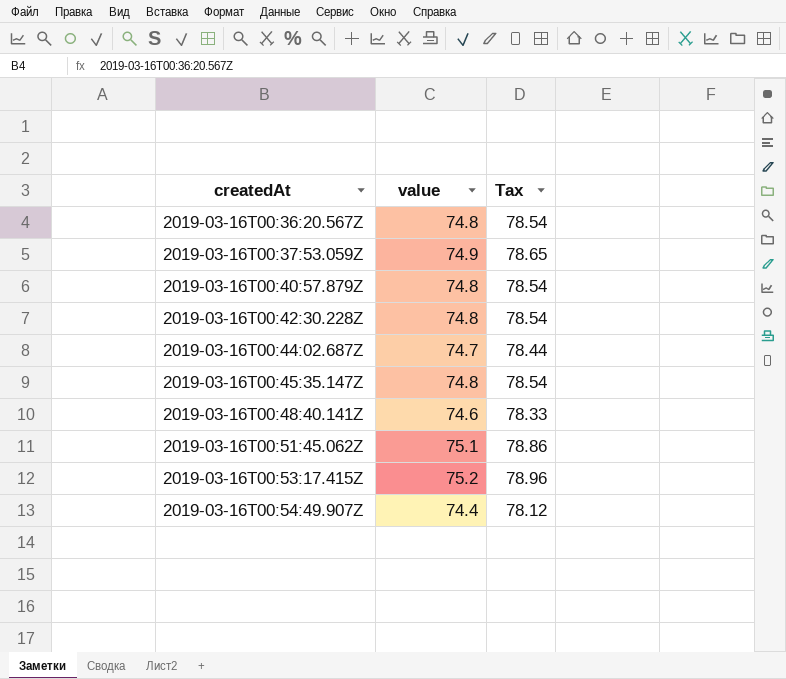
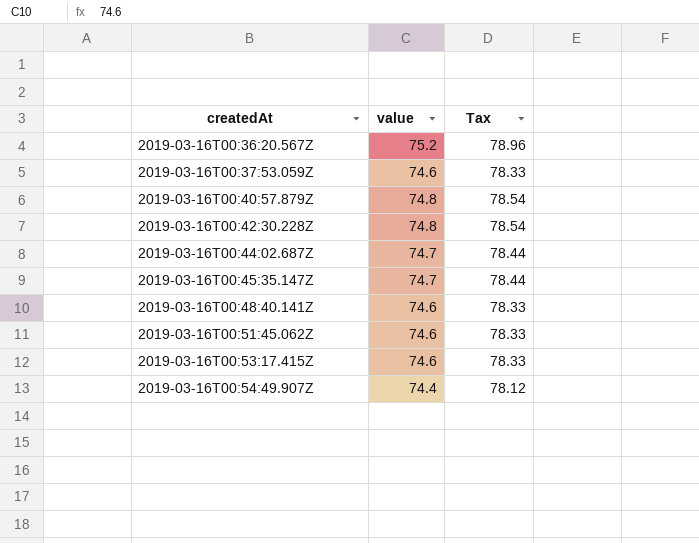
2019-03-16T00:36:20.567Z | value: 74.8 -> 75.2
2019-03-16T00:36:20.567Z | Tax: 78.54 -> 78.96
2019-03-16T00:37:53.059Z | value: 74.9 -> 74.6
2019-03-16T00:37:53.059Z | Tax: 78.65 -> 78.33
2019-03-16T00:45:35.147Z | value: 74.8 -> 74.7
2019-03-16T00:45:35.147Z | Tax: 78.54 -> 78.44
2019-03-16T00:51:45.062Z | value: 75.1 -> 74.6
2019-03-16T00:51:45.062Z | Tax: 78.86 -> 78.33
2019-03-16T00:53:17.415Z | value: 75.2 -> 74.6
2019-03-16T00:53:17.415Z | Tax: 78.96 -> 78.33

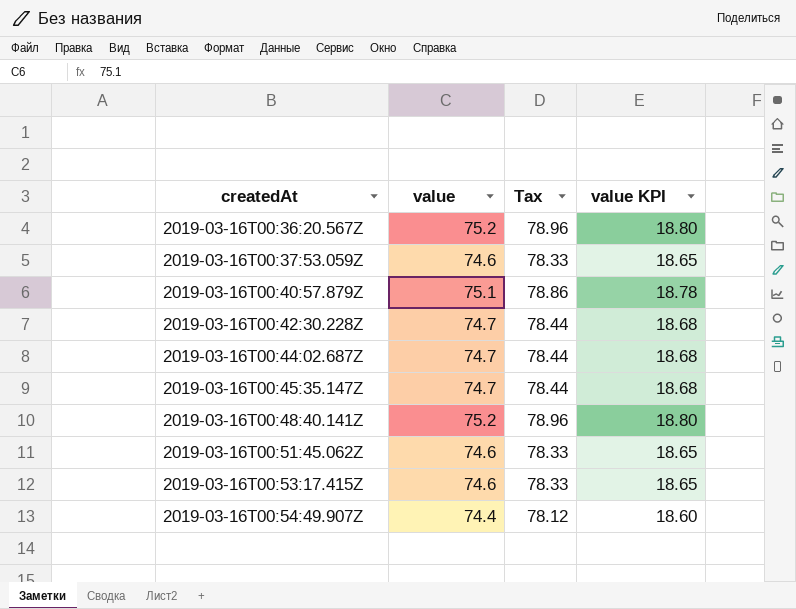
column value KPI | formula: none -> [value] * 0.25
2019-03-16T00:40:57.879Z | value: 74.8 -> 75.1
2019-03-16T00:40:57.879Z | Tax: 78.54 -> 78.86
2019-03-16T00:42:30.228Z | value: 74.8 -> 74.7
2019-03-16T00:42:30.228Z | Tax: 78.54 -> 78.44
2019-03-16T00:48:40.141Z | value: 74.6 -> 75.2
2019-03-16T00:48:40.141Z | Tax: 78.33 -> 78.96

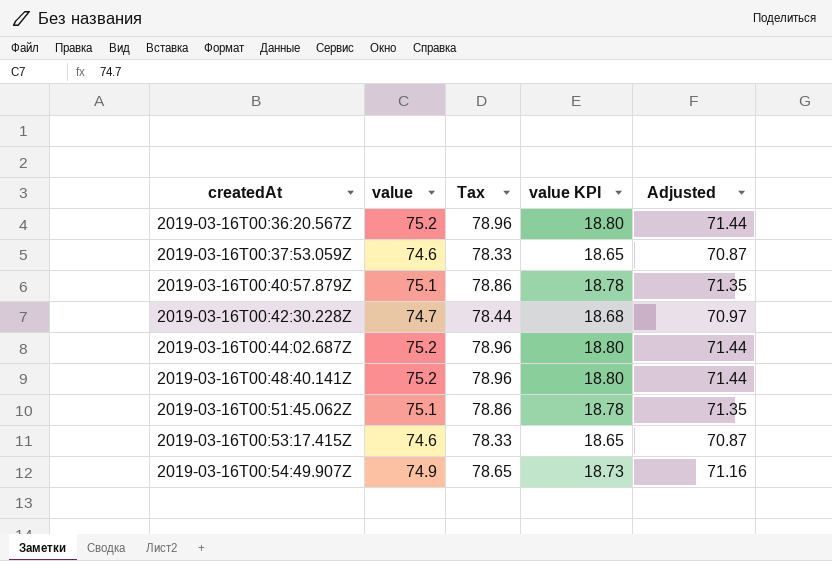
column Adjusted | formula: none -> [value] * 0.95
row 2019-03-16T00:45:35.147Z: 74.7 | 78.44 | 18.68 -> none
2019-03-16T00:44:02.687Z | value: 74.7 -> 75.2
2019-03-16T00:44:02.687Z | Tax: 78.44 -> 78.96
2019-03-16T00:44:02.687Z | value KPI: 18.68 -> 18.80
2019-03-16T00:51:45.062Z | value: 74.6 -> 75.1
2019-03-16T00:51:45.062Z | Tax: 78.33 -> 78.86
2019-03-16T00:51:45.062Z | value KPI: 18.65 -> 18.78
2019-03-16T00:54:49.907Z | value: 74.4 -> 74.9
2019-03-16T00:54:49.907Z | Tax: 78.12 -> 78.65
2019-03-16T00:54:49.907Z | value KPI: 18.60 -> 18.73

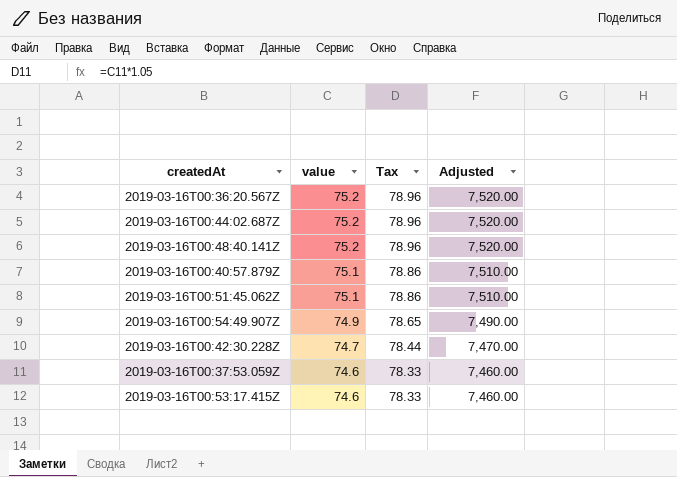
row order: createdAt ascending -> value descending
column value KPI | formula: [value] * 0.25 -> none
column Adjusted | formula: [value] * 0.95 -> [value] * 100

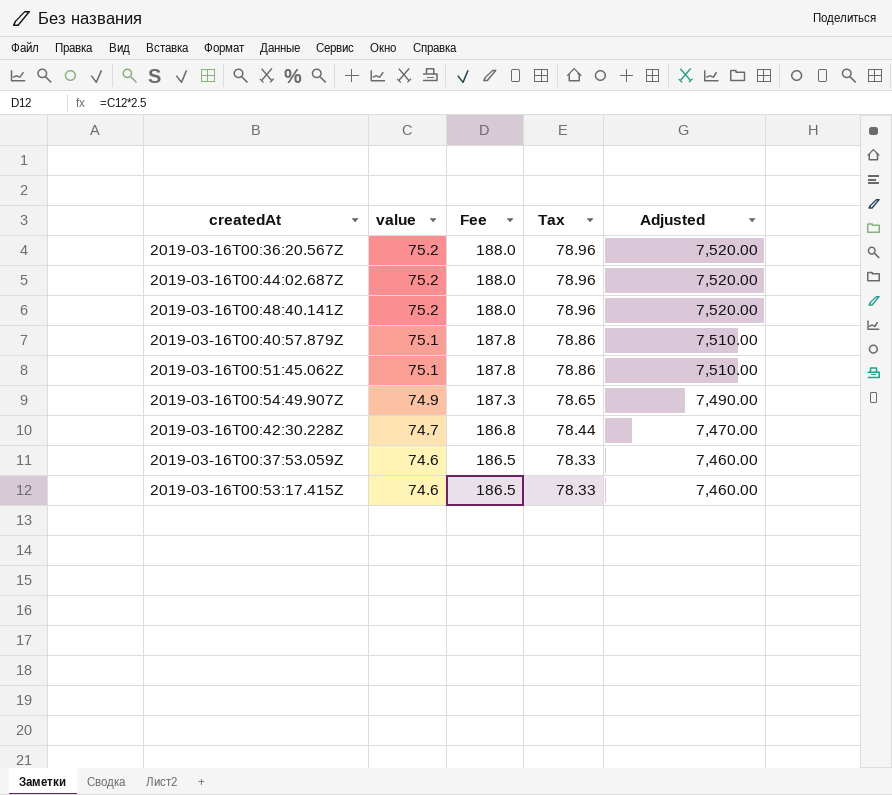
column Fee | formula: none -> [value] * 2.5

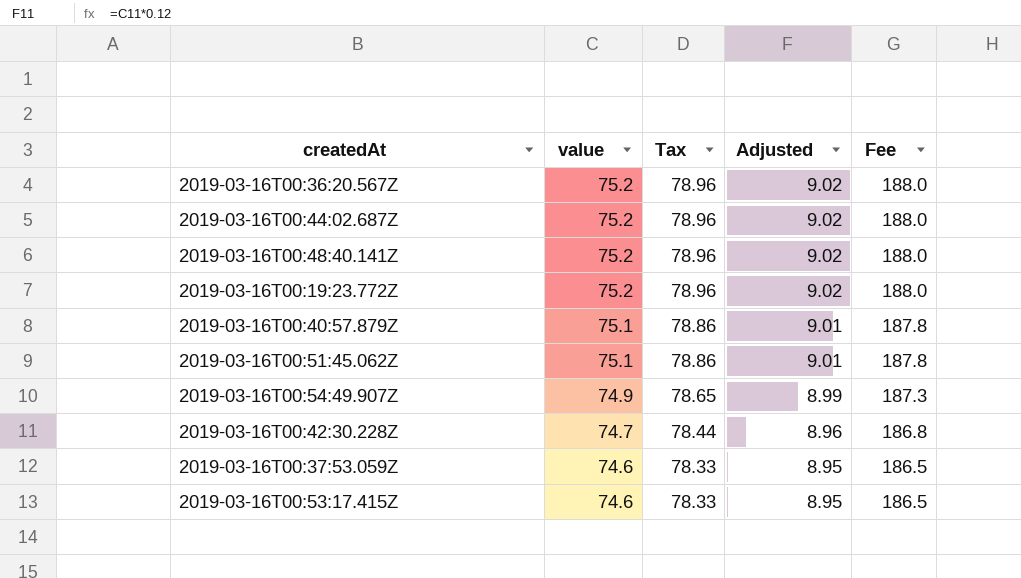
column Adjusted | formula: [value] * 100 -> [value] * 0.12
column Fee | position: 3 -> 5
row 2019-03-16T00:19:23.772Z: none -> 75.2 | 78.96 | 9.02 | 188.0

